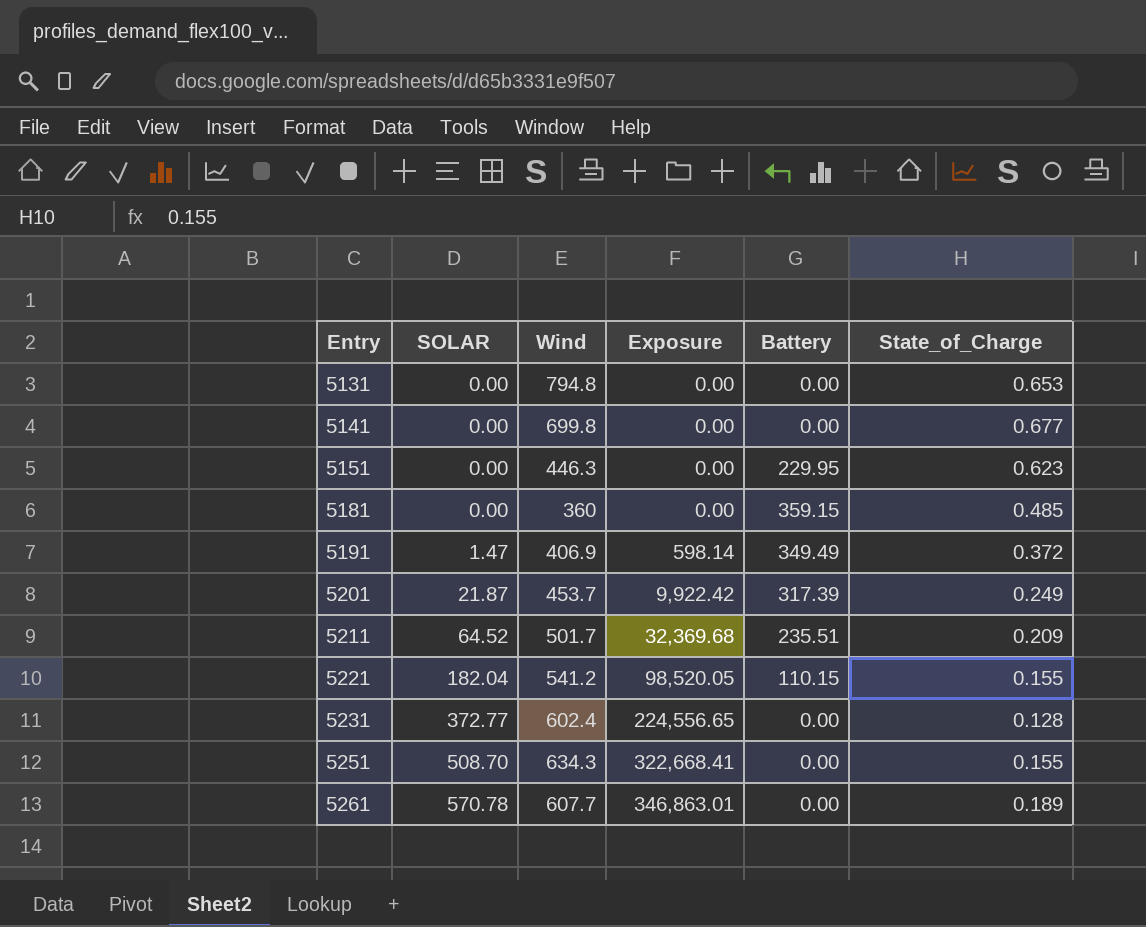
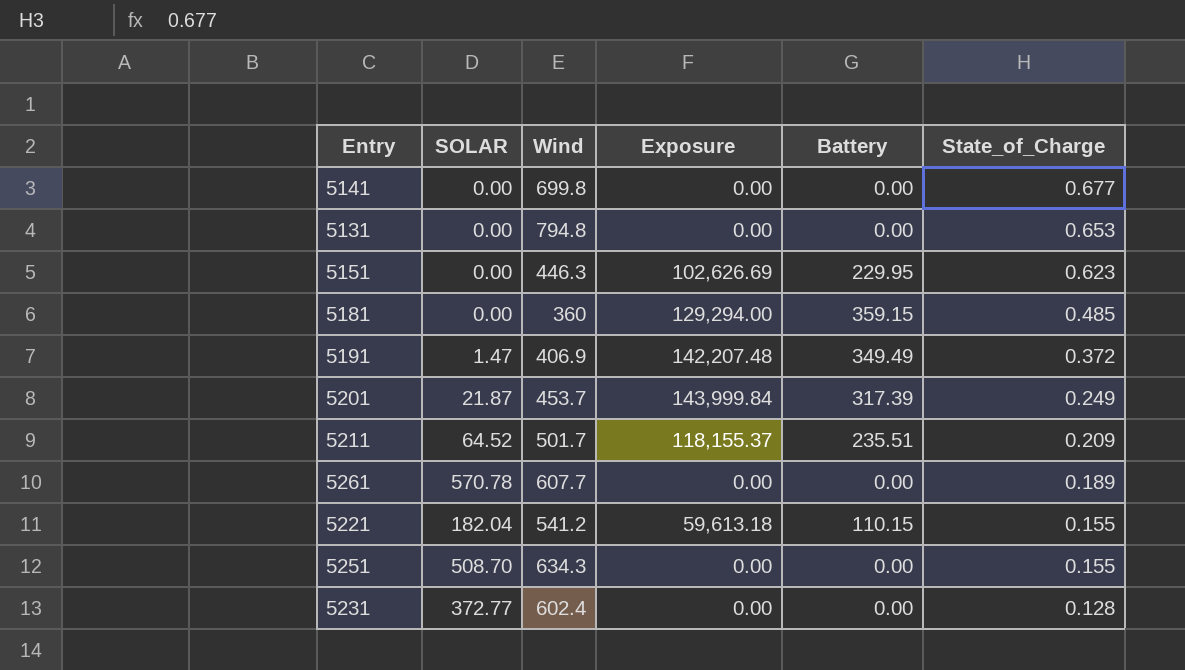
row order: Entry ascending -> State_of_Charge descending
column Exposure | formula: [SOLAR] * [Wind] -> [Wind] * [Battery]

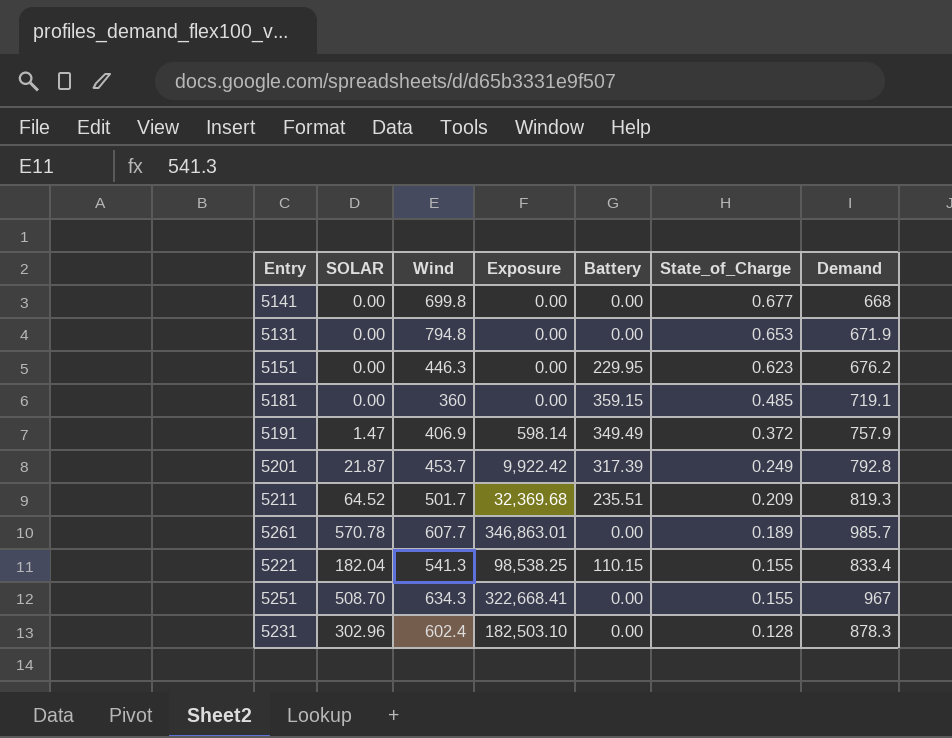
column Exposure | formula: [Wind] * [Battery] -> [SOLAR] * [Wind]
column Demand | position: none -> 7
5221 | Wind: 541.2 -> 541.3
5231 | SOLAR: 372.77 -> 302.96

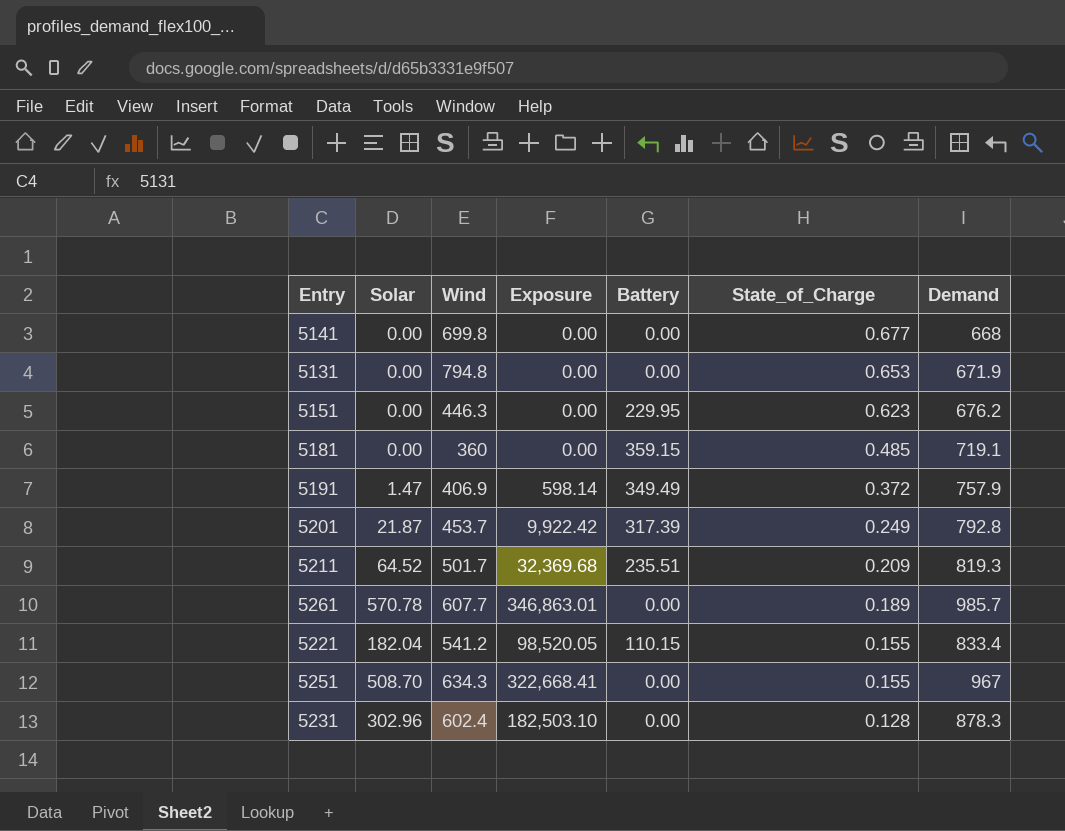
column name: SOLAR -> Solar
5221 | Wind: 541.3 -> 541.2
5221 | Exposure: 98,538.25 -> 98,520.05

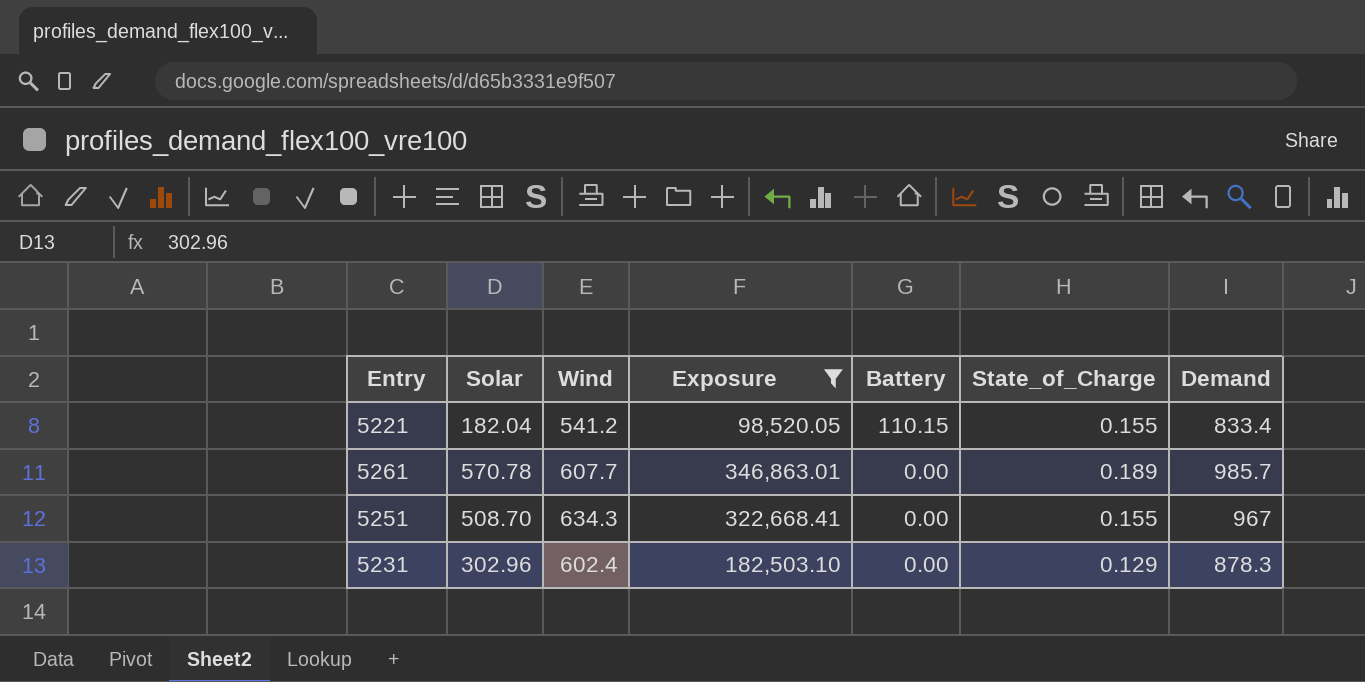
filter: none -> Exposure >= 98,520.05
row order: State_of_Charge descending -> Battery descending
5231 | State_of_Charge: 0.128 -> 0.129

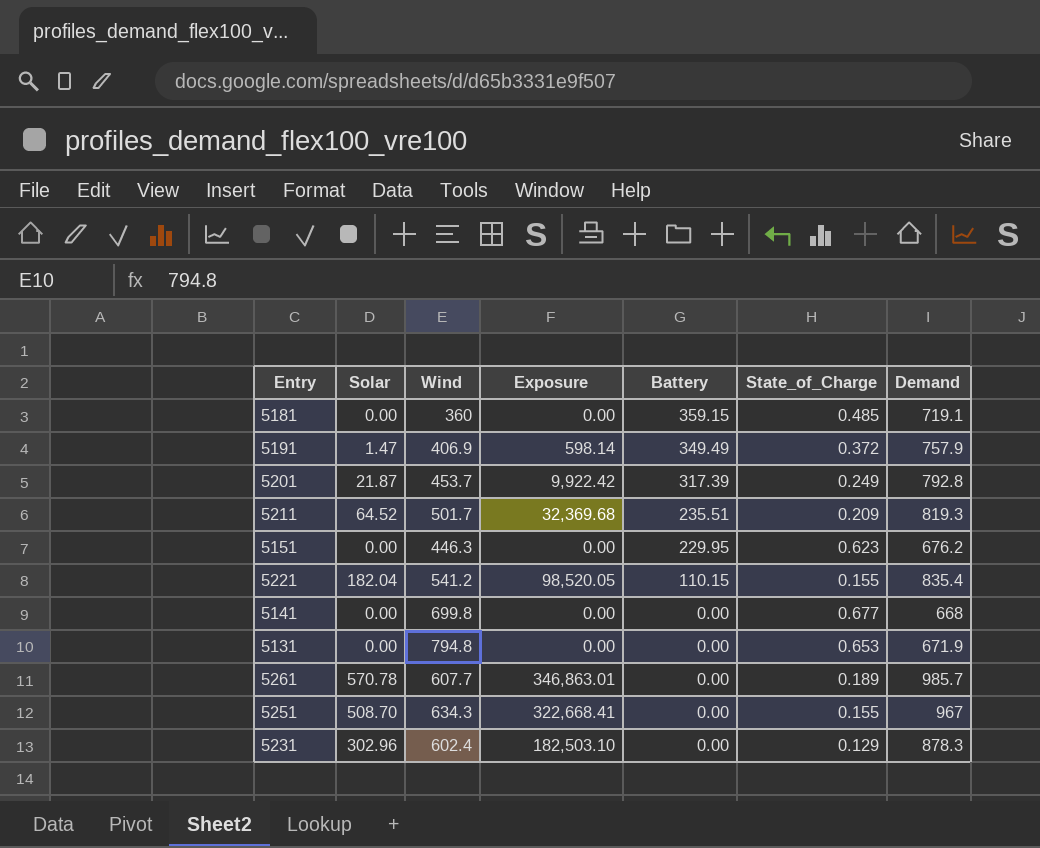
filter: Exposure >= 98,520.05 -> none
5221 | Demand: 833.4 -> 835.4

